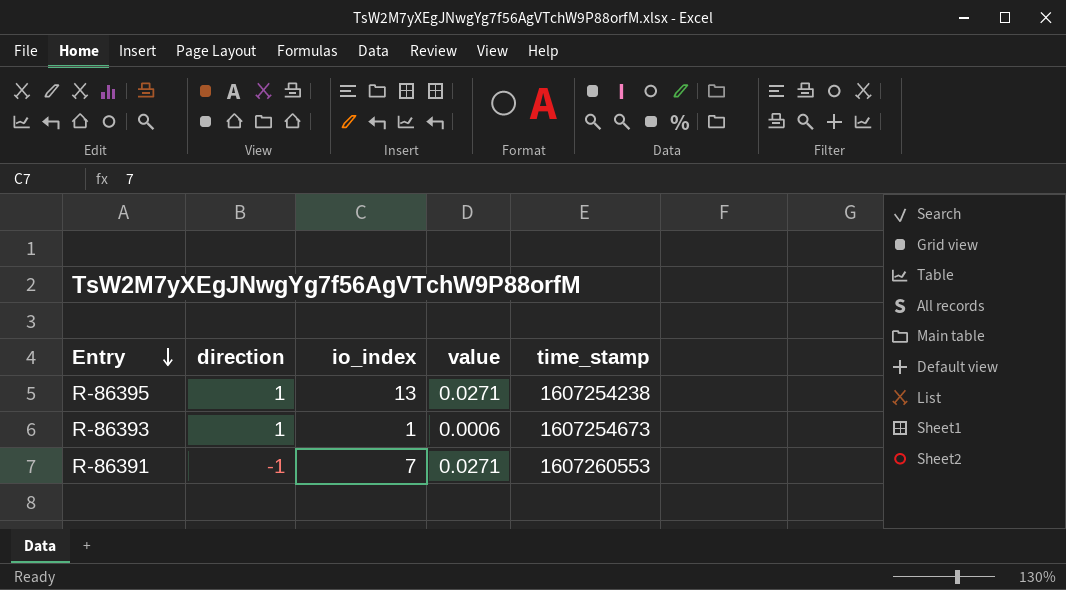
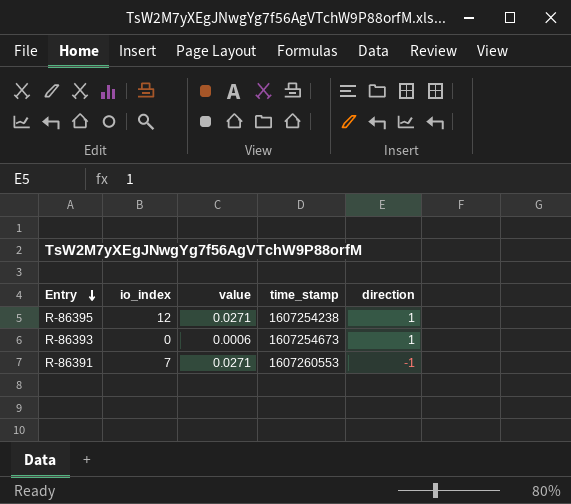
column direction | position: 2 -> 5
R-86395 | io_index: 13 -> 12
R-86393 | io_index: 1 -> 0

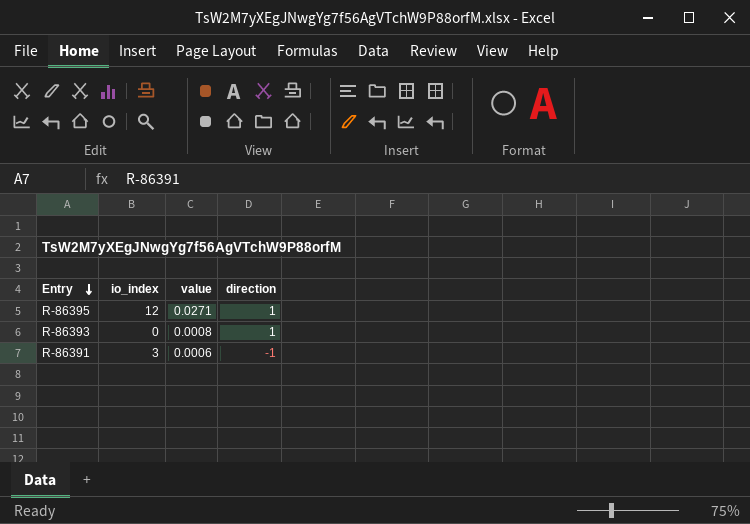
column time_stamp | position: 4 -> none
R-86393 | value: 0.0006 -> 0.0008
R-86391 | io_index: 7 -> 3
R-86391 | value: 0.0271 -> 0.0006

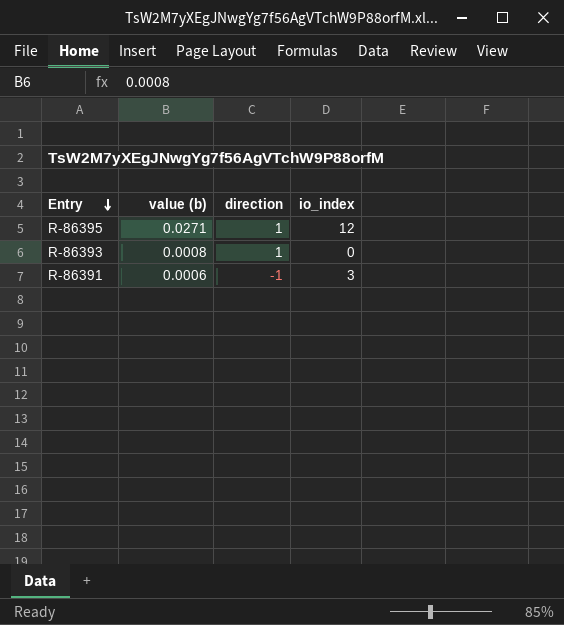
column name: value -> value (b)
column io_index | position: 2 -> 4

